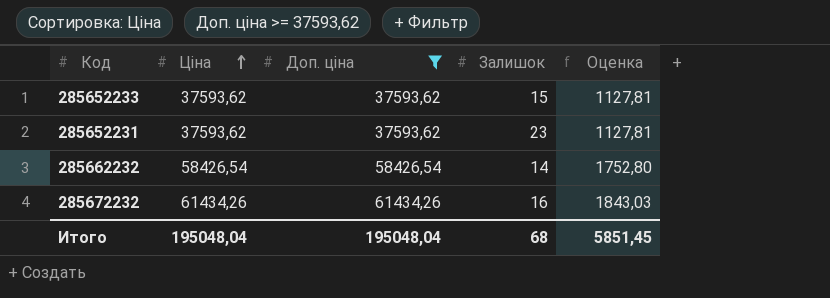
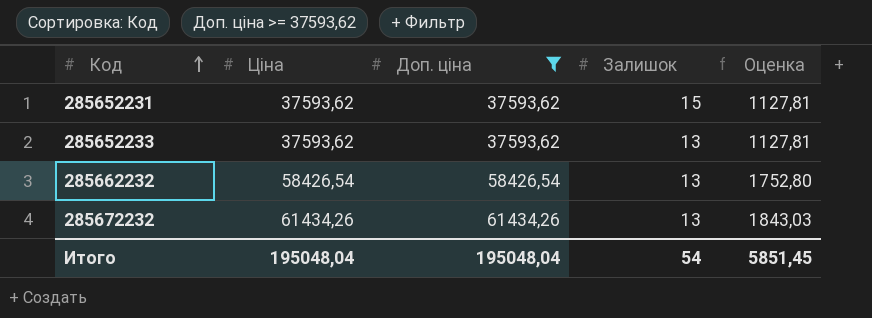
row order: Ціна ascending -> Код ascending
285652231 | Залишок: 23 -> 15
285652233 | Залишок: 15 -> 13
285662232 | Залишок: 14 -> 13
285672232 | Залишок: 16 -> 13
Итого | Залишок: 68 -> 54

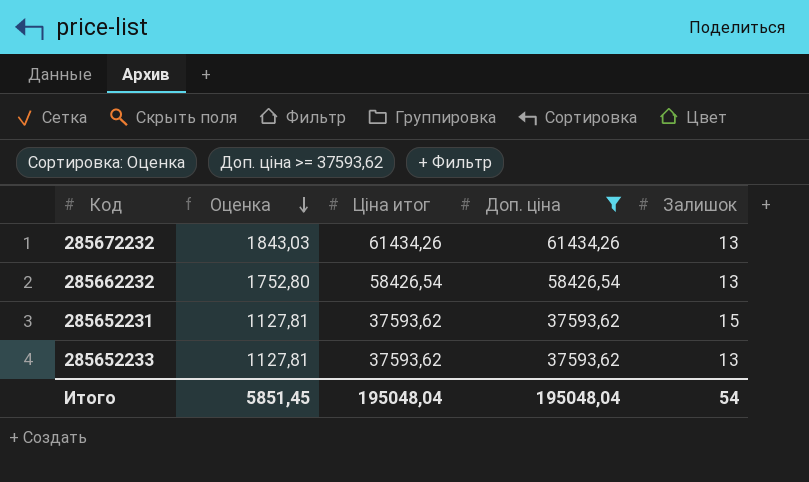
row order: Код ascending -> Оценка descending
column Оценка | position: 5 -> 2
column name: Ціна -> Ціна итог

